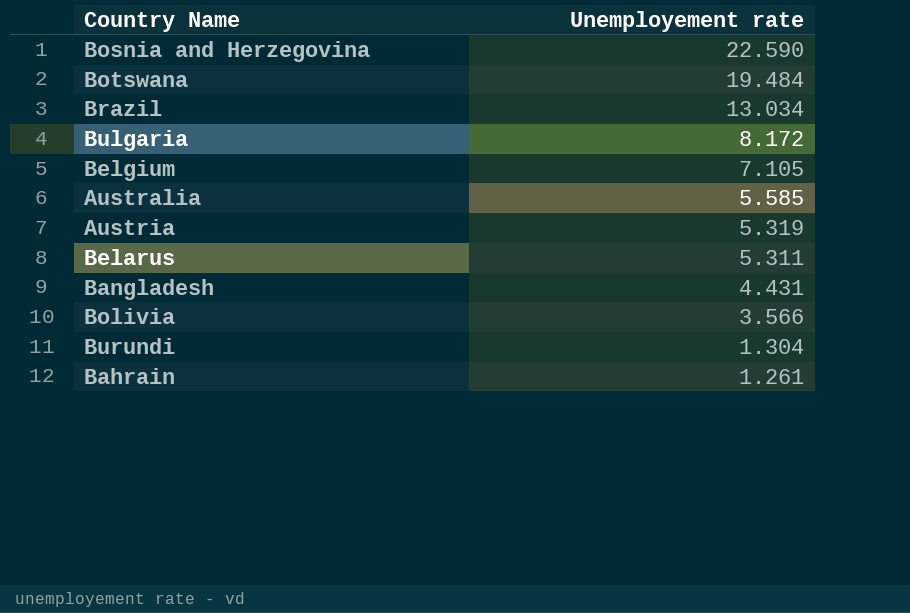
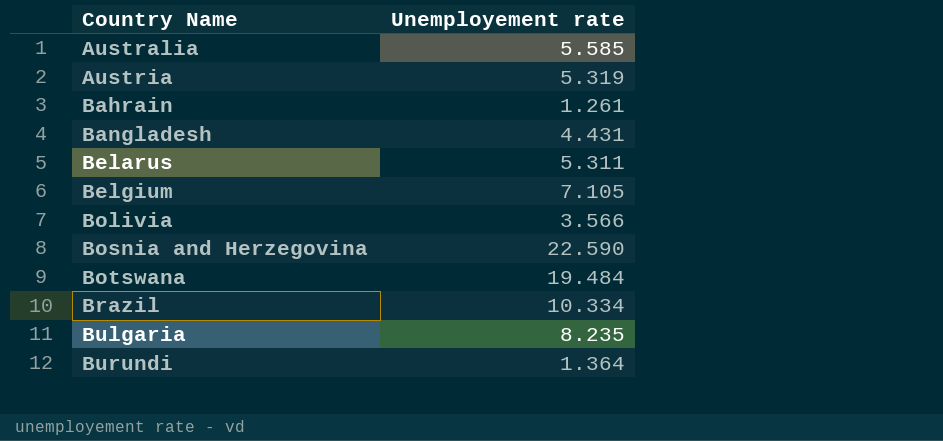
row order: Unemployement rate descending -> Country Name ascending
Brazil | Unemployement rate: 13.034 -> 10.334
Bulgaria | Unemployement rate: 8.172 -> 8.235
Burundi | Unemployement rate: 1.304 -> 1.364

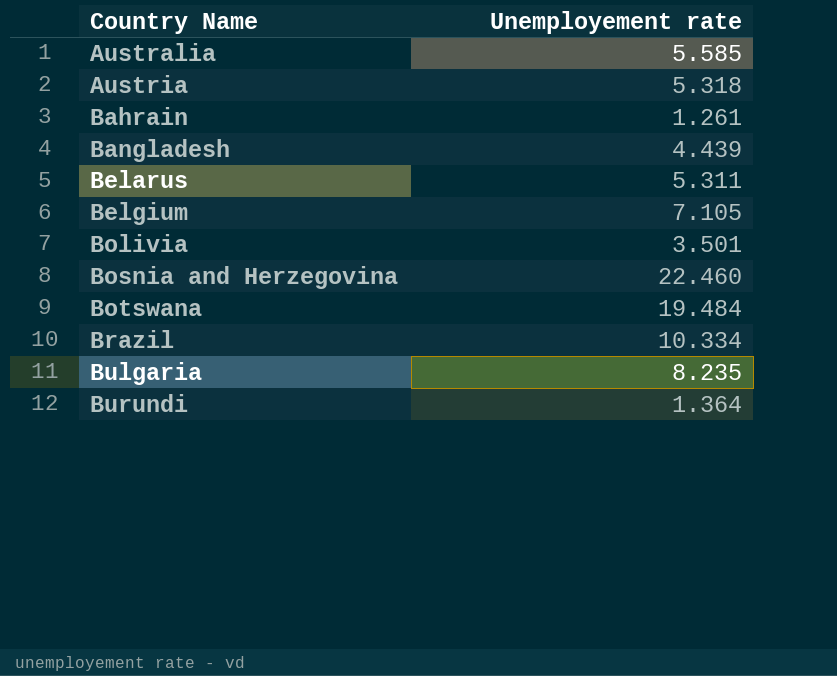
Austria | Unemployement rate: 5.319 -> 5.318
Bangladesh | Unemployement rate: 4.431 -> 4.439
Bolivia | Unemployement rate: 3.566 -> 3.501
Bosnia and Herzegovina | Unemployement rate: 22.590 -> 22.460

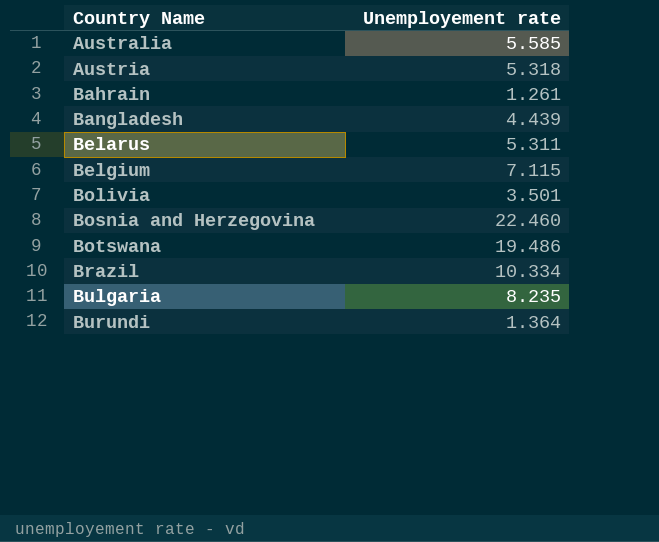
Belgium | Unemployement rate: 7.105 -> 7.115
Botswana | Unemployement rate: 19.484 -> 19.486

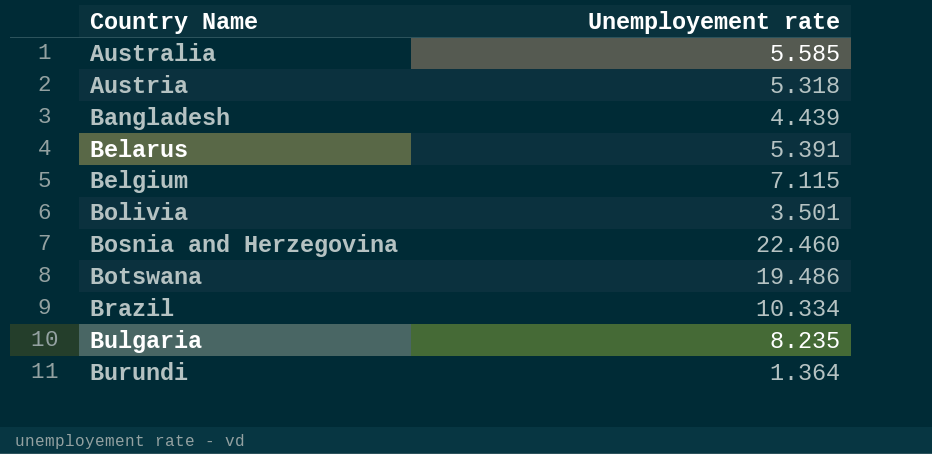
row Bahrain: 1.261 -> none
Belarus | Unemployement rate: 5.311 -> 5.391

